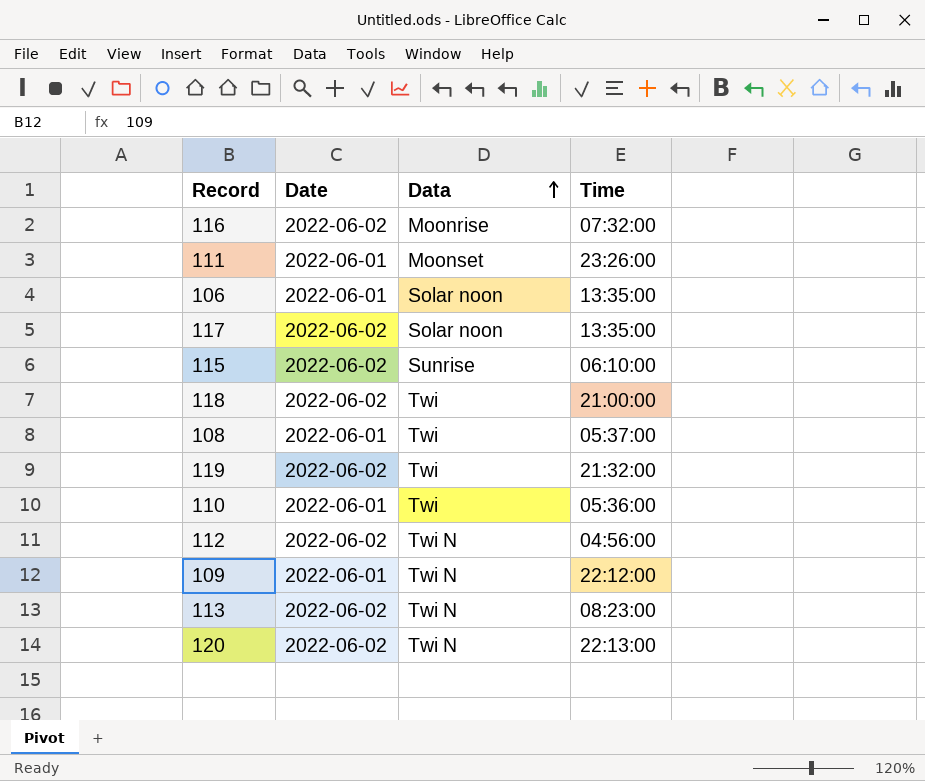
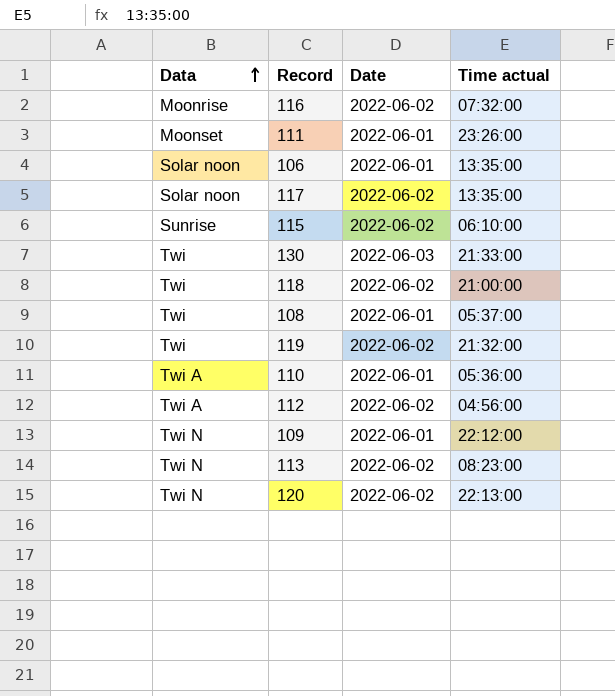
column Data | position: 3 -> 1
column name: Time -> Time actual
row 130: none -> Twi | 2022-06-03 | 21:33:00
110 | Data: Twi -> Twi A
112 | Data: Twi N -> Twi A

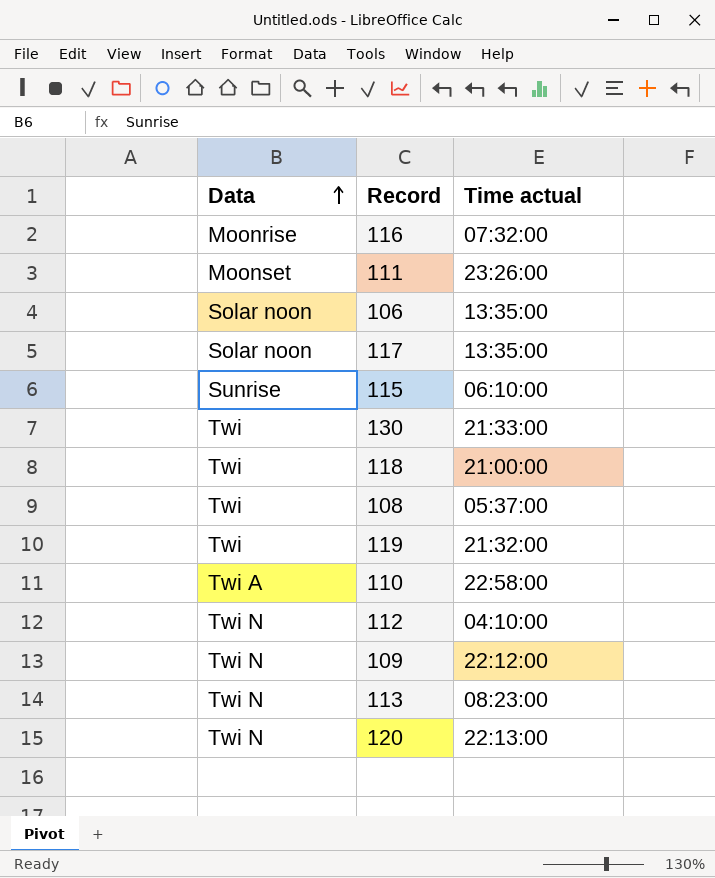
column Date | position: 3 -> none
110 | Time actual: 05:36:00 -> 22:58:00
112 | Data: Twi A -> Twi N
112 | Time actual: 04:56:00 -> 04:10:00

